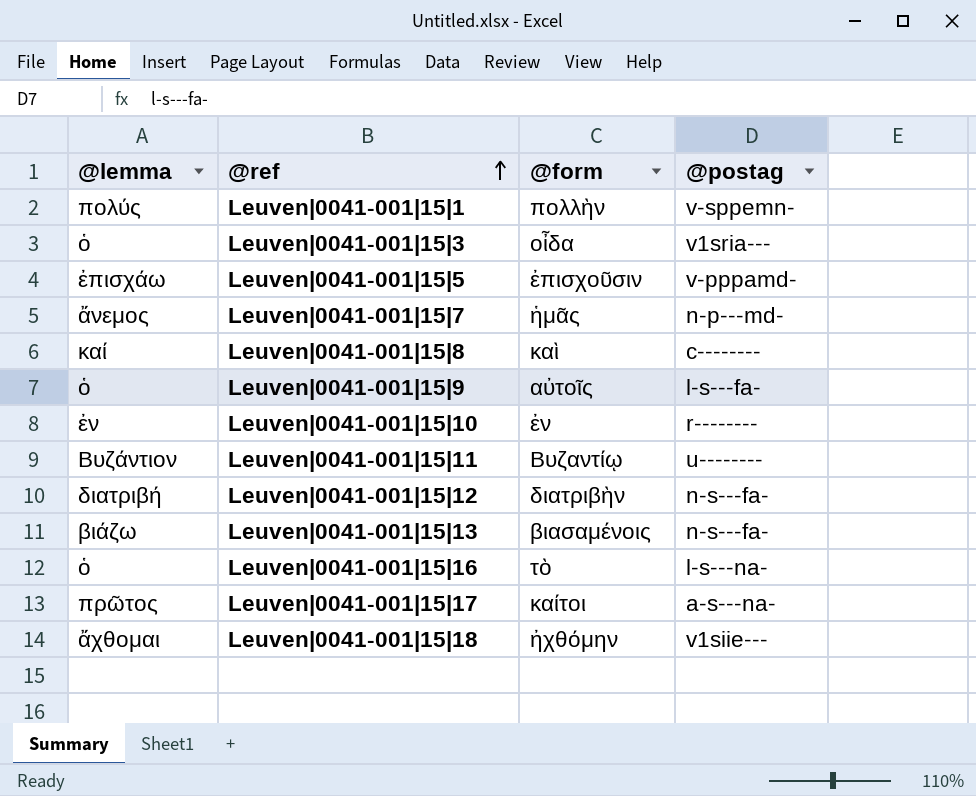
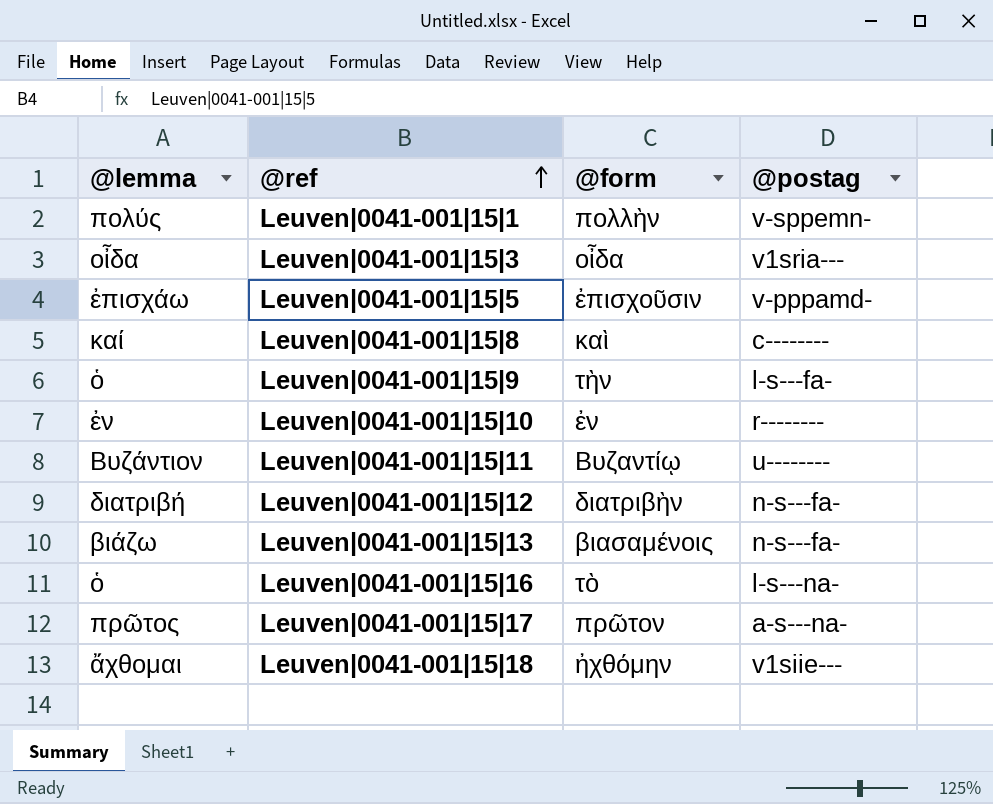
row Leuven|0041-001|15|7: ἄνεμος | ἡμᾶς | n-p---md- -> none
Leuven|0041-001|15|3 | @lemma: ὁ -> οἶδα
Leuven|0041-001|15|9 | @form: αὐτοῖς -> τὴν
Leuven|0041-001|15|17 | @form: καίτοι -> πρῶτον

